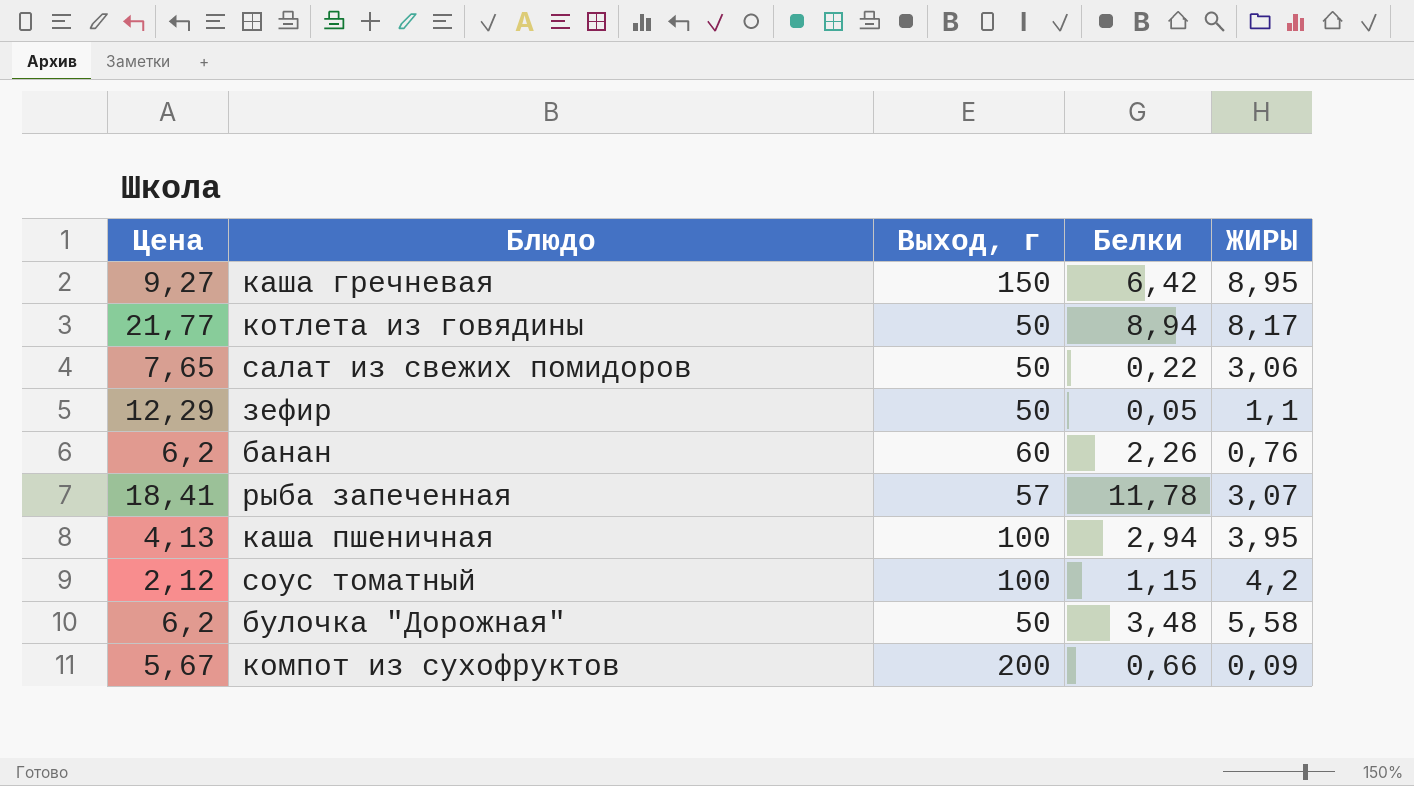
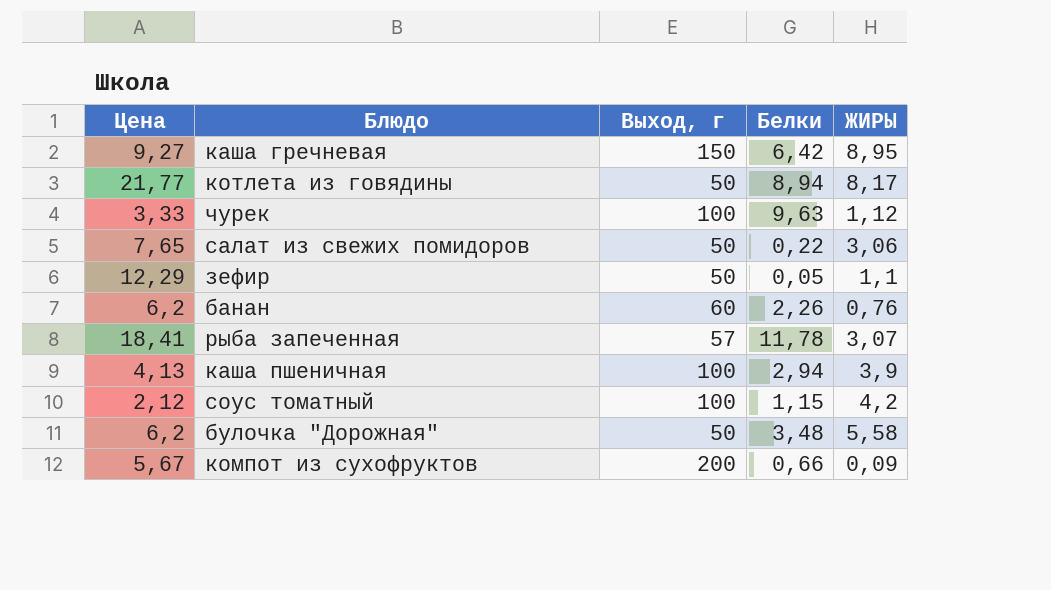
row чурек: none -> 3,33 | 100 | 9,63 | 1,12
каша пшеничная | ЖИРЫ: 3,95 -> 3,9

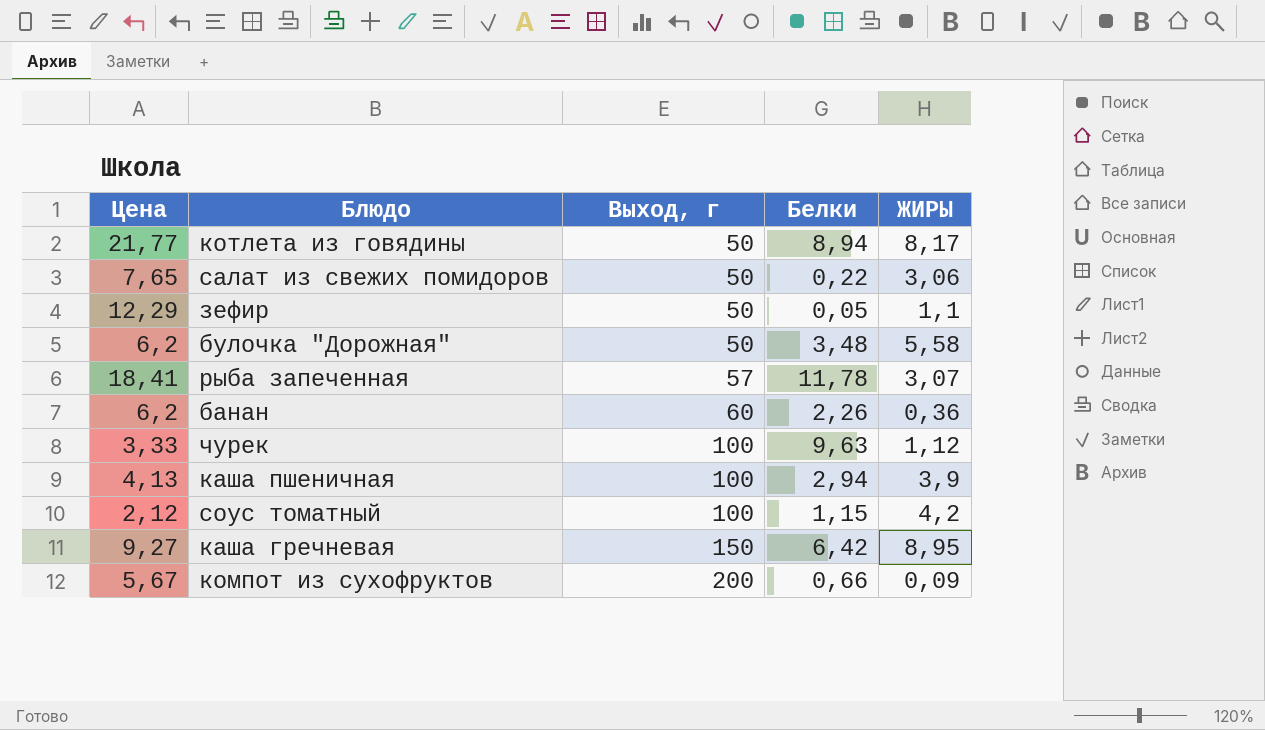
row order: none -> Выход, г ascending
банан | ЖИРЫ: 0,76 -> 0,36

